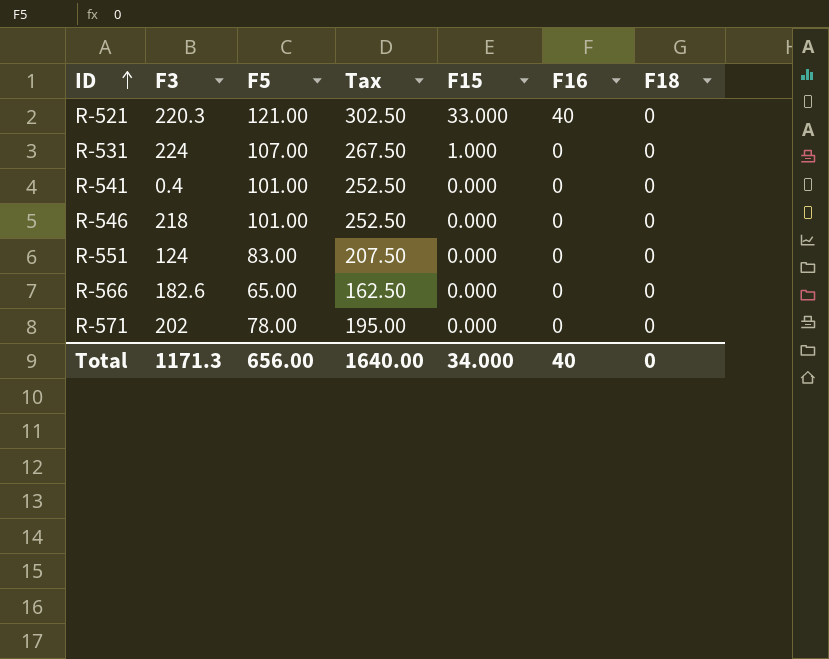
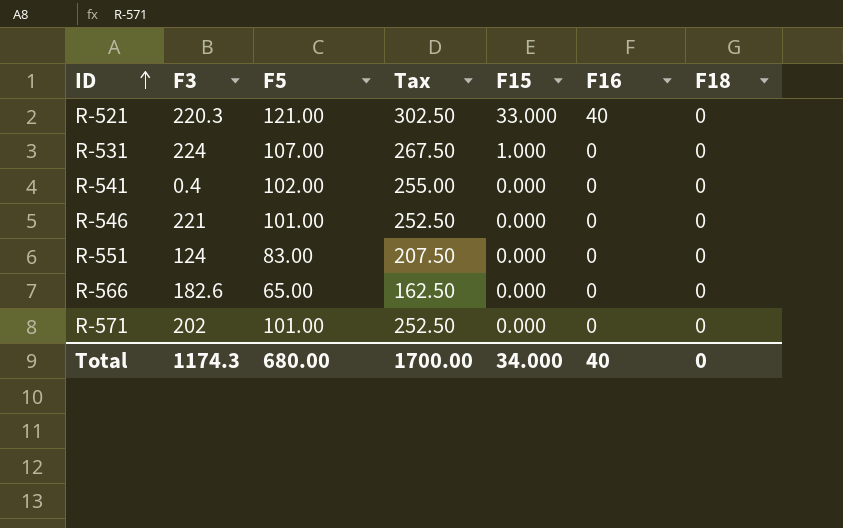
R-541 | F5: 101.00 -> 102.00
R-541 | Tax: 252.50 -> 255.00
R-546 | F3: 218 -> 221
R-571 | F5: 78.00 -> 101.00
R-571 | Tax: 195.00 -> 252.50
Total | F3: 1171.3 -> 1174.3
Total | F5: 656.00 -> 680.00
Total | Tax: 1640.00 -> 1700.00

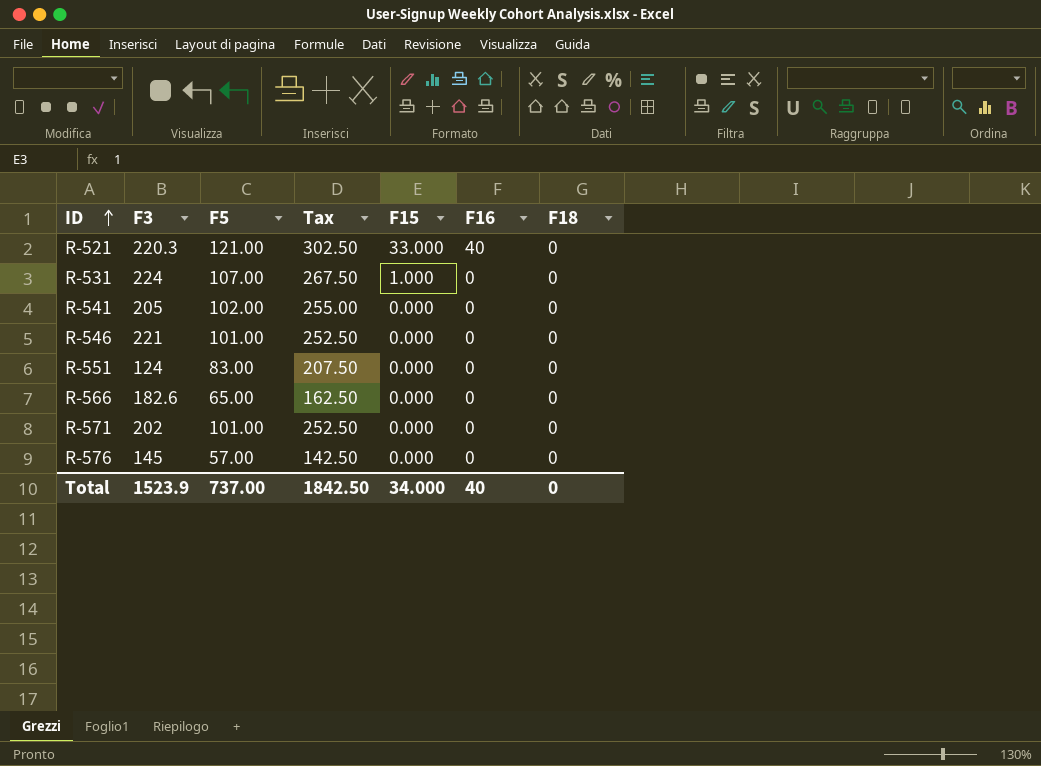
R-541 | F3: 0.4 -> 205
row R-576: none -> 145 | 57.00 | 142.50 | 0.000 | 0 | 0
Total | F3: 1174.3 -> 1523.9
Total | F5: 680.00 -> 737.00
Total | Tax: 1700.00 -> 1842.50

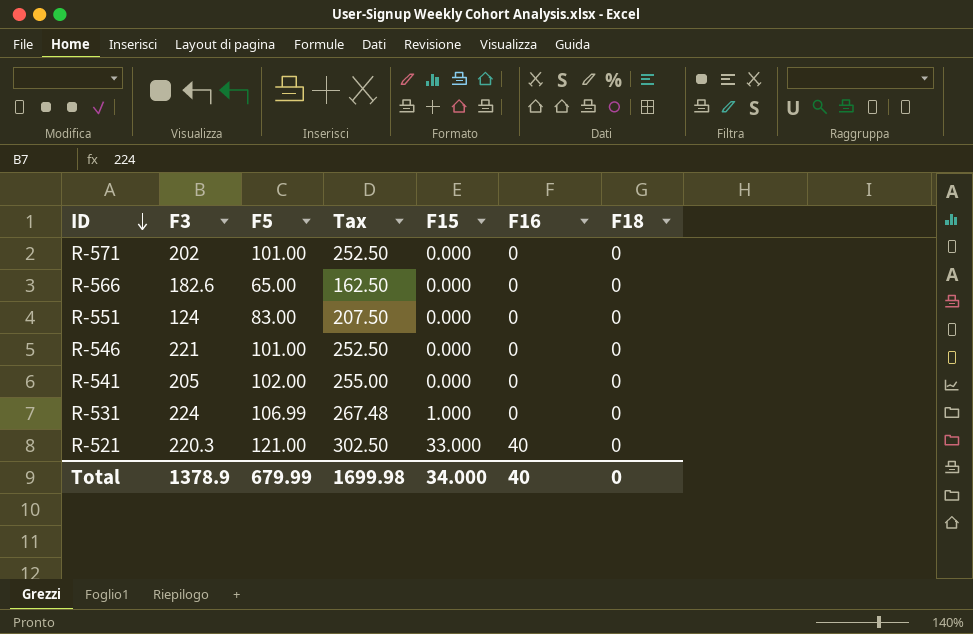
row order: ID ascending -> ID descending
row R-576: 145 | 57.00 | 142.50 | 0.000 | 0 | 0 -> none
R-531 | F5: 107.00 -> 106.99
R-531 | Tax: 267.50 -> 267.48
Total | F3: 1523.9 -> 1378.9
Total | F5: 737.00 -> 679.99
Total | Tax: 1842.50 -> 1699.98

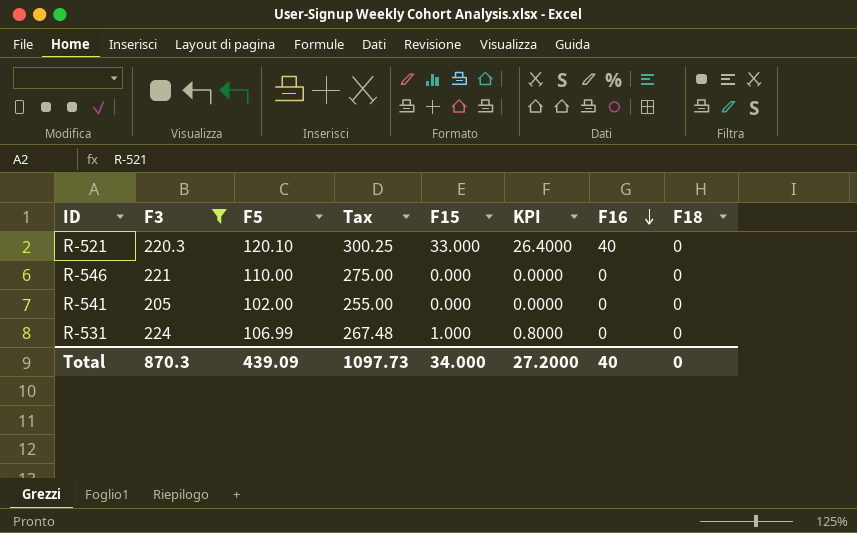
filter: none -> F3 >= 205
row order: ID descending -> F16 descending
column KPI | formula: none -> [F15] * 0.8
R-521 | F5: 121.00 -> 120.10
R-521 | Tax: 302.50 -> 300.25
R-546 | F5: 101.00 -> 110.00
R-546 | Tax: 252.50 -> 275.00
Total | F3: 1378.9 -> 870.3
Total | F5: 679.99 -> 439.09
Total | Tax: 1699.98 -> 1097.73

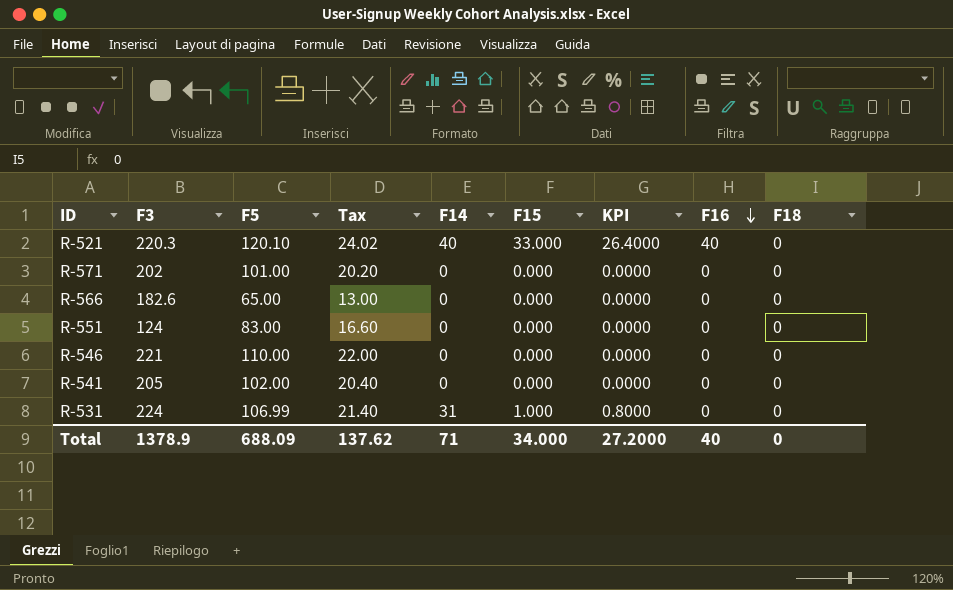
filter: F3 >= 205 -> none
column Tax | formula: [F5] * 2.5 -> [F5] * 0.2
column F14 | position: none -> 5
Total | F3: 870.3 -> 1378.9
Total | F5: 439.09 -> 688.09
Total | Tax: 1097.73 -> 137.62

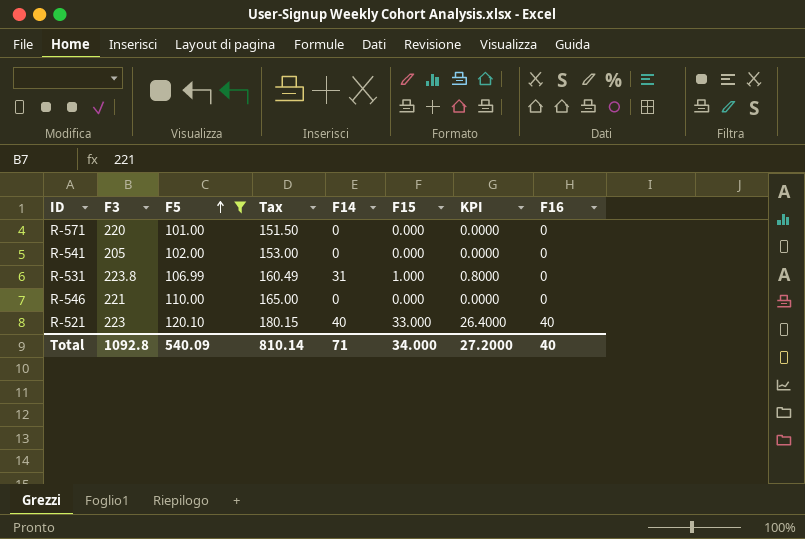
filter: none -> F5 >= 101.00
row order: F16 descending -> F5 ascending
column F18 | position: 9 -> none
column Tax | formula: [F5] * 0.2 -> [F5] * 1.5
R-571 | F3: 202 -> 220
R-531 | F3: 224 -> 223.8
R-521 | F3: 220.3 -> 223
Total | F3: 1378.9 -> 1092.8
Total | F5: 688.09 -> 540.09
Total | Tax: 137.62 -> 810.14

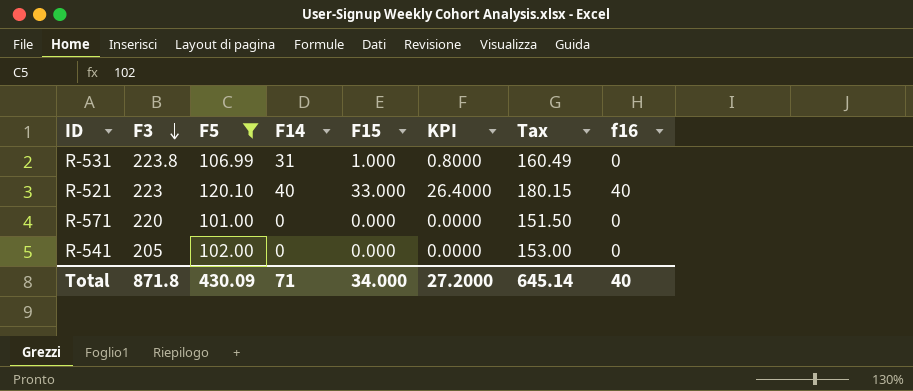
row order: F5 ascending -> F3 descending
column Tax | position: 4 -> 7
column name: F16 -> f16
row R-546: 221 | 110.00 | 165.00 | 0 | 0.000 | 0.0000 | 0 -> none
Total | F3: 1092.8 -> 871.8
Total | F5: 540.09 -> 430.09
Total | Tax: 810.14 -> 645.14

